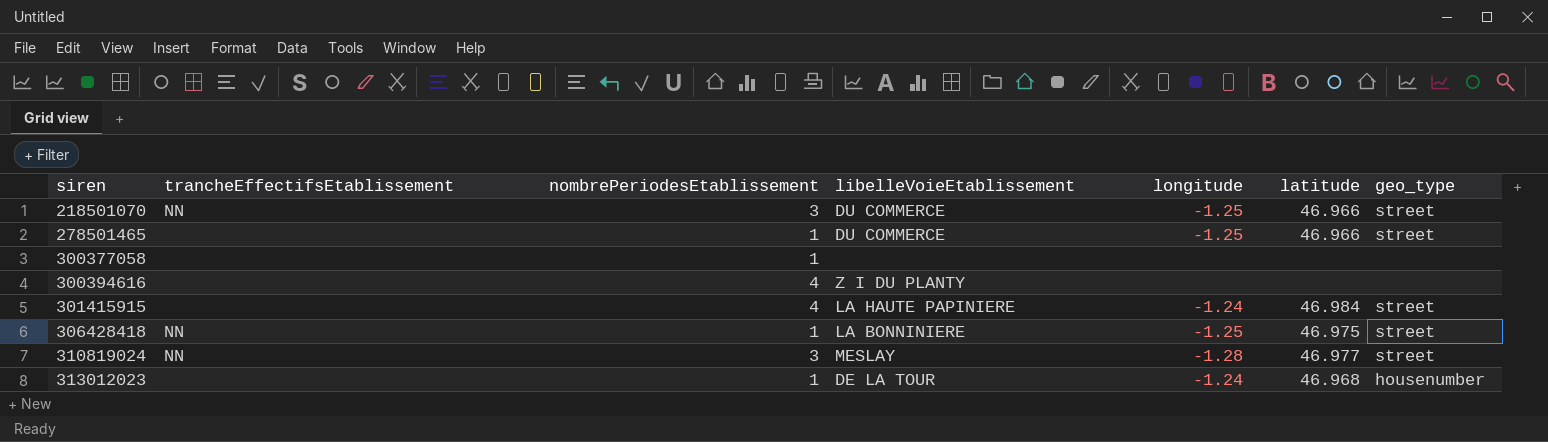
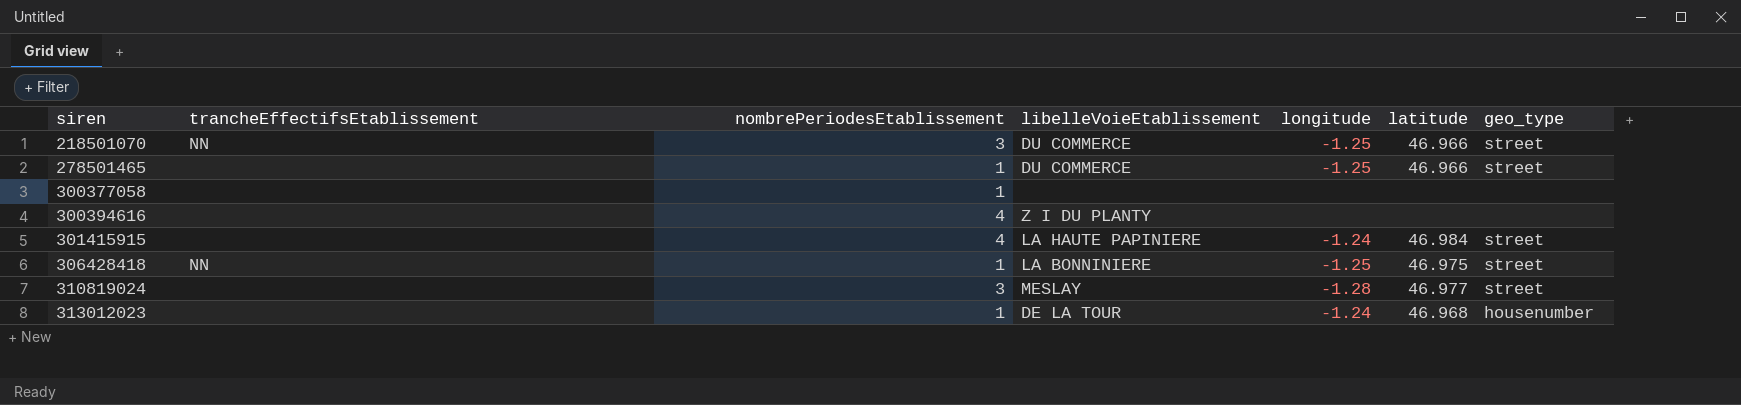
310819024 | trancheEffectifsEtablissement: NN -> none

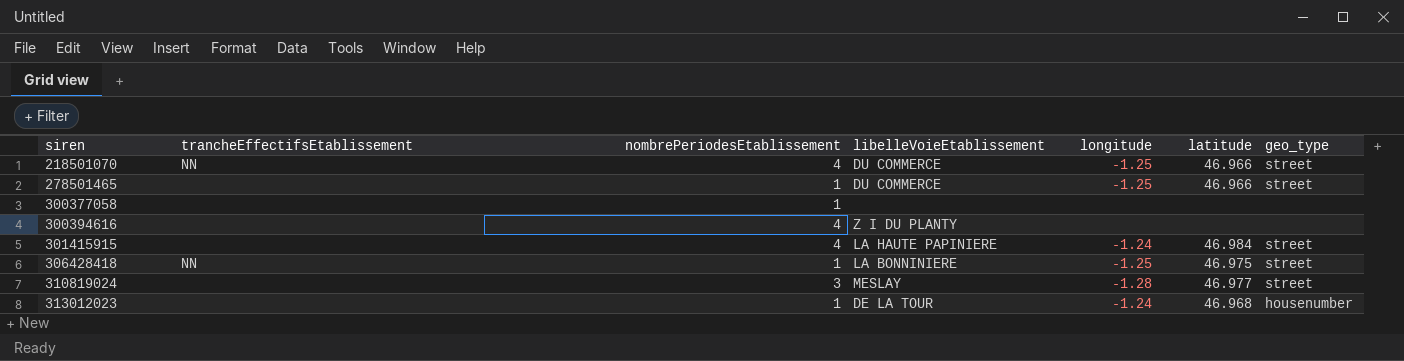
218501070 | nombrePeriodesEtablissement: 3 -> 4

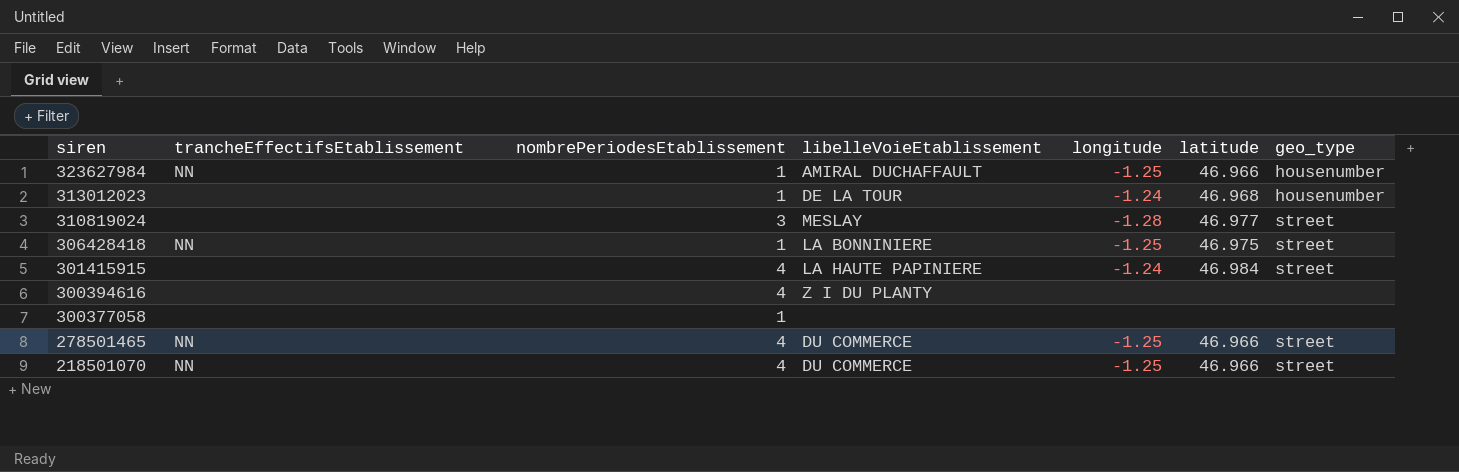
row order: siren ascending -> siren descending
row 323627984: none -> NN | 1 | AMIRAL DUCHAFFAULT | -1.25 | 46.966 | housenumber
278501465 | trancheEffectifsEtablissement: none -> NN
278501465 | nombrePeriodesEtablissement: 1 -> 4

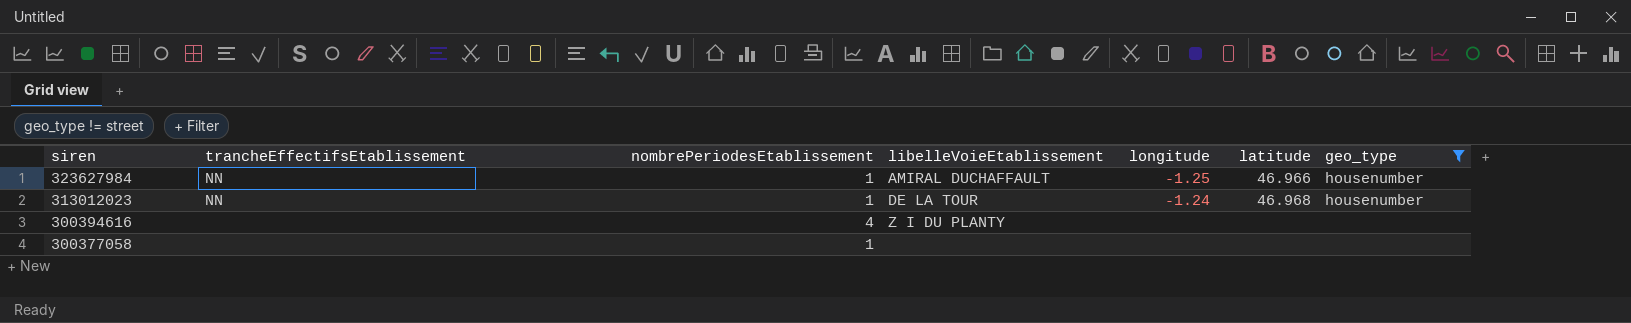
filter: none -> geo_type != street
313012023 | trancheEffectifsEtablissement: none -> NN

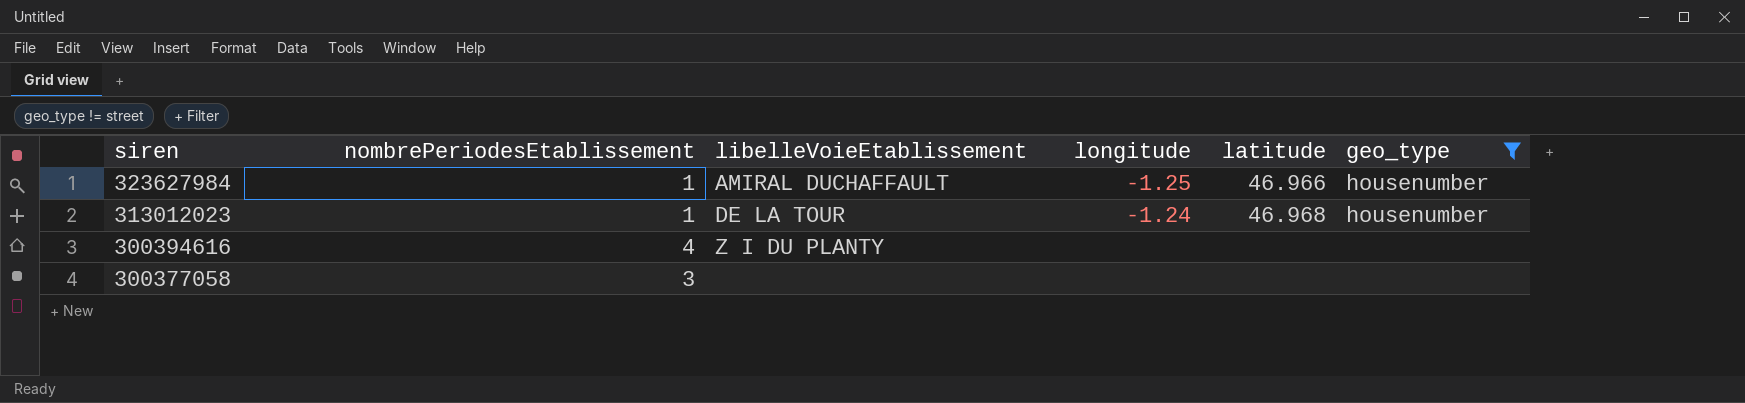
column trancheEffectifsEtablissement | position: 2 -> none
300377058 | nombrePeriodesEtablissement: 1 -> 3

